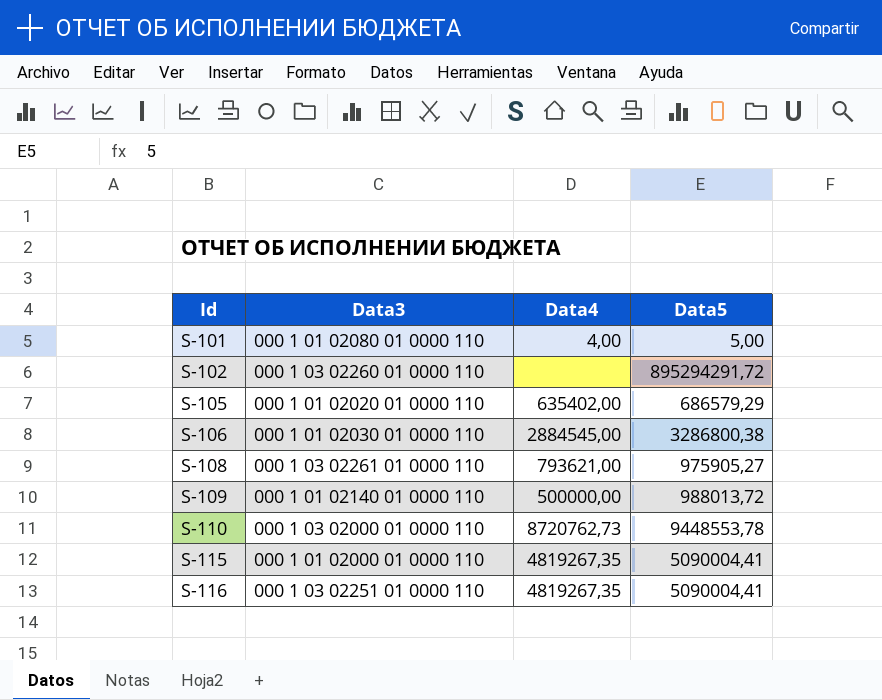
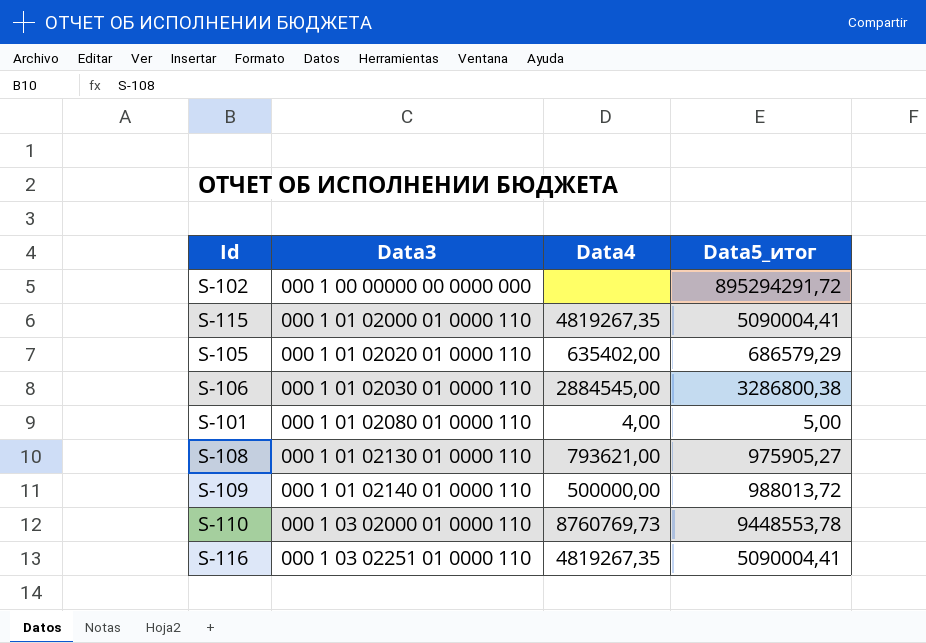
row order: Id ascending -> Data3 ascending
column name: Data5 -> Data5_итог
S-102 | Data3: 000 1 03 02260 01 0000 110 -> 000 1 00 00000 00 0000 000
S-108 | Data3: 000 1 03 02261 01 0000 110 -> 000 1 01 02130 01 0000 110
S-110 | Data4: 8720762,73 -> 8760769,73

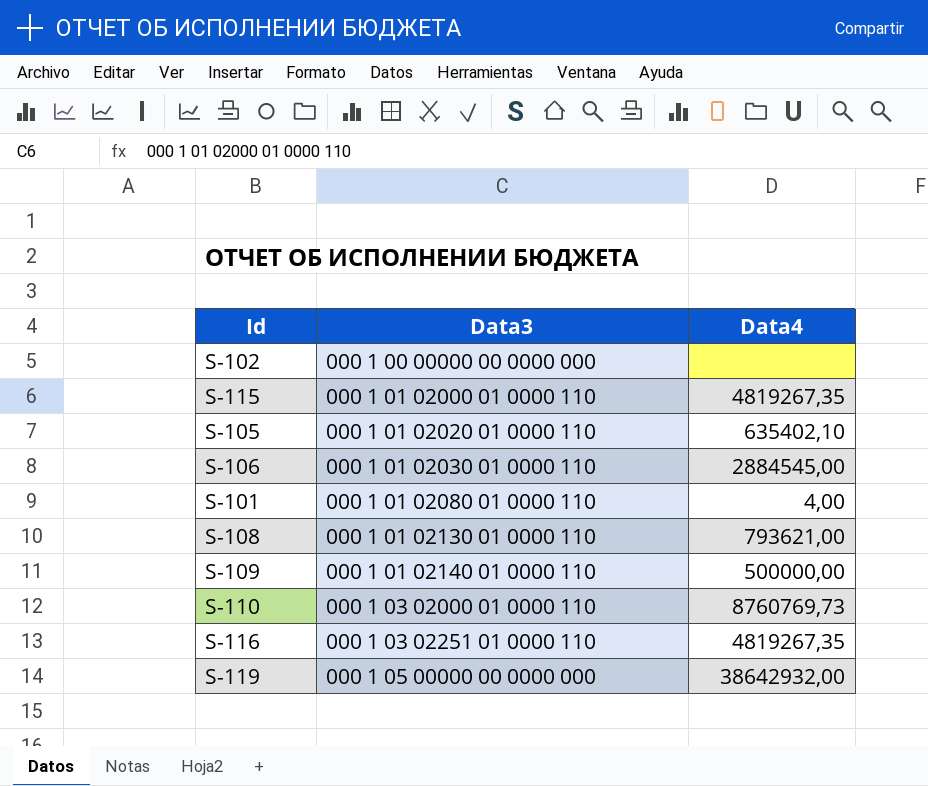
column Data5_итог | position: 4 -> none
S-105 | Data4: 635402,00 -> 635402,10
row S-119: none -> 000 1 05 00000 00 0000 000 | 38642932,00

